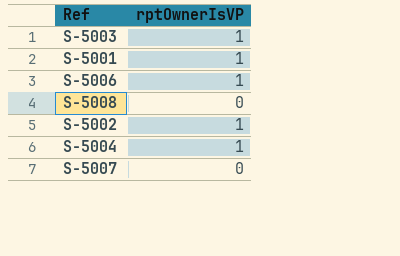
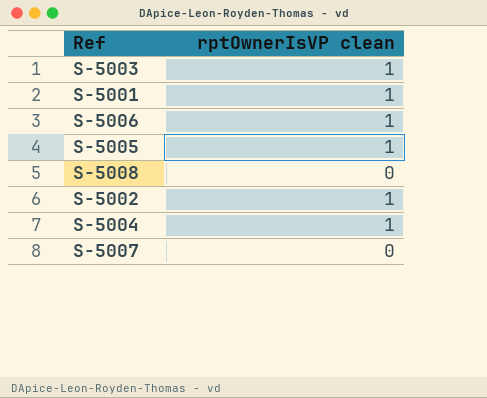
column name: rptOwnerIsVP -> rptOwnerIsVP clean
row S-5005: none -> 1

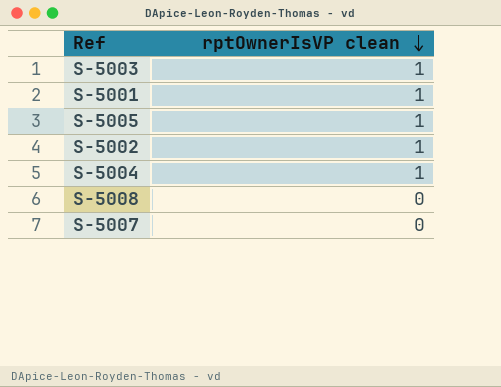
row order: none -> rptOwnerIsVP clean descending
row S-5006: 1 -> none

